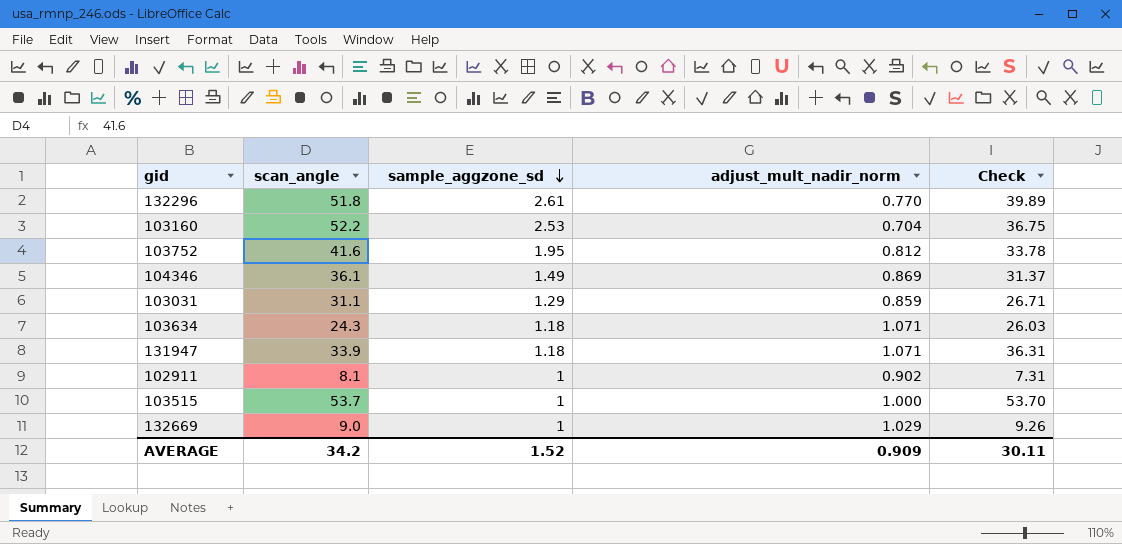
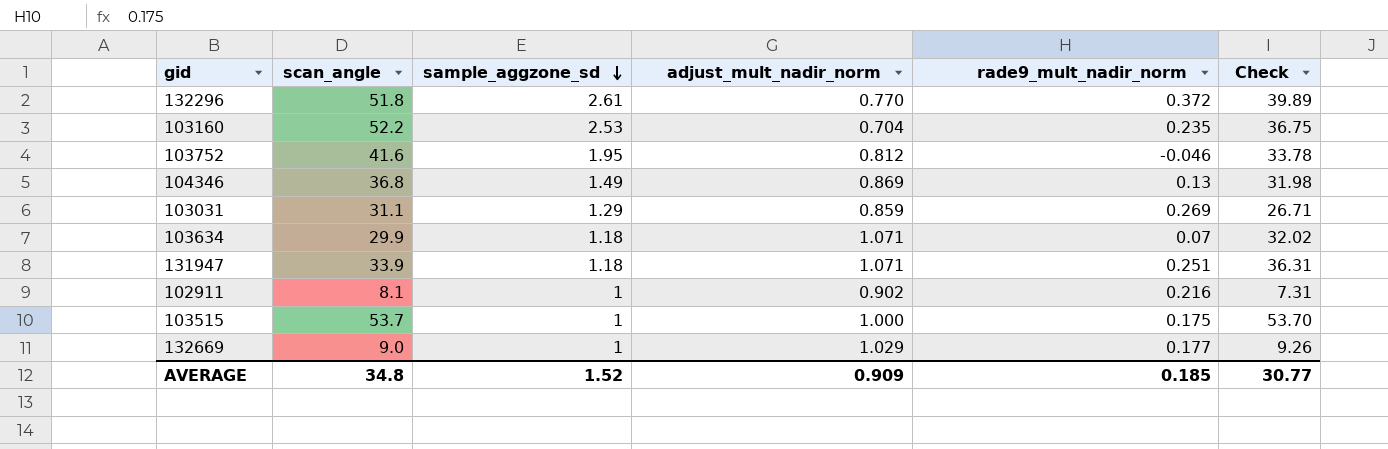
column rade9_mult_nadir_norm | position: none -> 5
104346 | scan_angle: 36.1 -> 36.8
104346 | Check: 31.37 -> 31.98
103634 | scan_angle: 24.3 -> 29.9
103634 | Check: 26.03 -> 32.02
AVERAGE | scan_angle: 34.2 -> 34.8
AVERAGE | Check: 30.11 -> 30.77

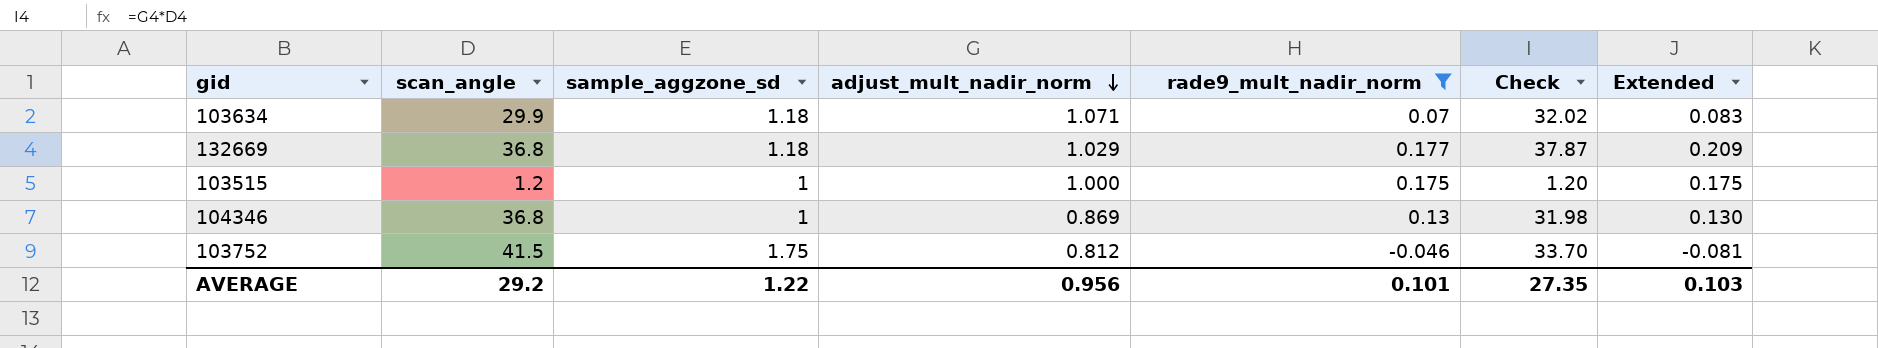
filter: none -> rade9_mult_nadir_norm <= 0.177
row order: sample_aggzone_sd descending -> adjust_mult_nadir_norm descending
column Extended | formula: none -> [sample_aggzone_sd] * [rade9_mult_nadir_norm]
132669 | scan_angle: 9.0 -> 36.8
132669 | sample_aggzone_sd: 1 -> 1.18
132669 | Check: 9.26 -> 37.87
103515 | scan_angle: 53.7 -> 1.2
103515 | Check: 53.70 -> 1.20
104346 | sample_aggzone_sd: 1.49 -> 1
103752 | scan_angle: 41.6 -> 41.5
103752 | sample_aggzone_sd: 1.95 -> 1.75
103752 | Check: 33.78 -> 33.70
AVERAGE | scan_angle: 34.8 -> 29.2
AVERAGE | sample_aggzone_sd: 1.52 -> 1.22
AVERAGE | adjust_mult_nadir_norm: 0.909 -> 0.956
AVERAGE | rade9_mult_nadir_norm: 0.185 -> 0.101
AVERAGE | Check: 30.77 -> 27.35

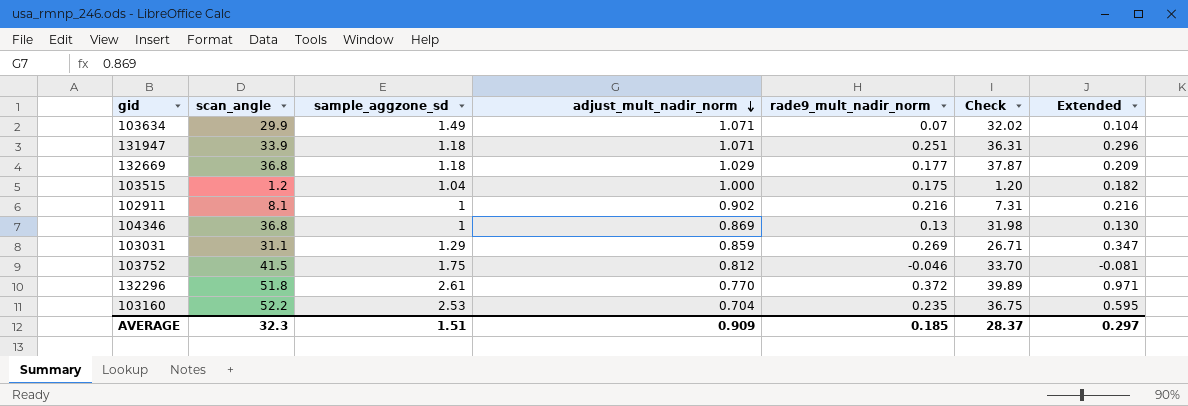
filter: rade9_mult_nadir_norm <= 0.177 -> none
103634 | sample_aggzone_sd: 1.18 -> 1.49
103634 | Extended: 0.083 -> 0.104
103515 | sample_aggzone_sd: 1 -> 1.04
103515 | Extended: 0.175 -> 0.182
AVERAGE | scan_angle: 29.2 -> 32.3
AVERAGE | sample_aggzone_sd: 1.22 -> 1.51
AVERAGE | adjust_mult_nadir_norm: 0.956 -> 0.909
AVERAGE | rade9_mult_nadir_norm: 0.101 -> 0.185
AVERAGE | Check: 27.35 -> 28.37
AVERAGE | Extended: 0.103 -> 0.297

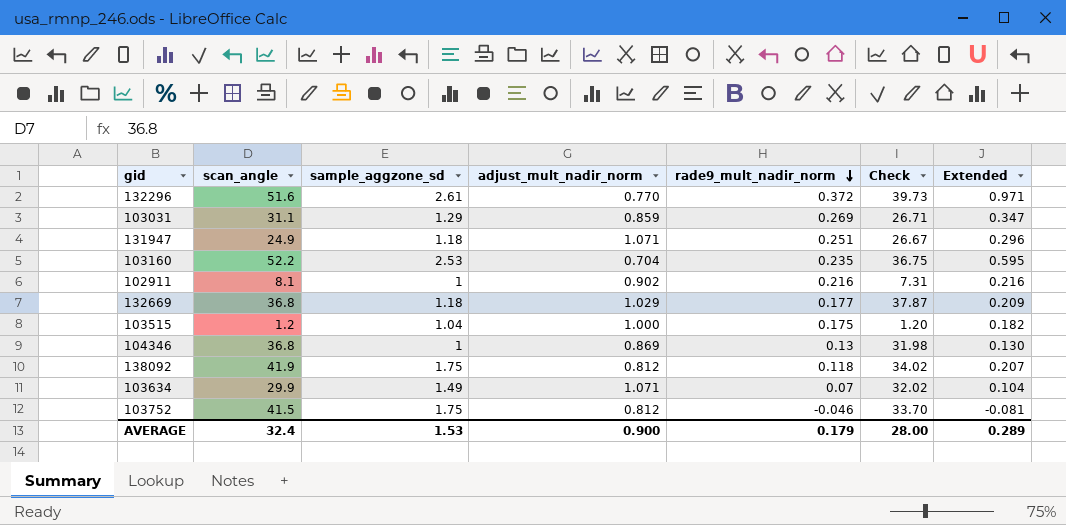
row order: adjust_mult_nadir_norm descending -> rade9_mult_nadir_norm descending
132296 | scan_angle: 51.8 -> 51.6
132296 | Check: 39.89 -> 39.73
131947 | scan_angle: 33.9 -> 24.9
131947 | Check: 36.31 -> 26.67
row 138092: none -> 41.9 | 1.75 | 0.812 | 0.118 | 34.02 | 0.207
AVERAGE | scan_angle: 32.3 -> 32.4
AVERAGE | sample_aggzone_sd: 1.51 -> 1.53
AVERAGE | adjust_mult_nadir_norm: 0.909 -> 0.900
AVERAGE | rade9_mult_nadir_norm: 0.185 -> 0.179
AVERAGE | Check: 28.37 -> 28.00
AVERAGE | Extended: 0.297 -> 0.289

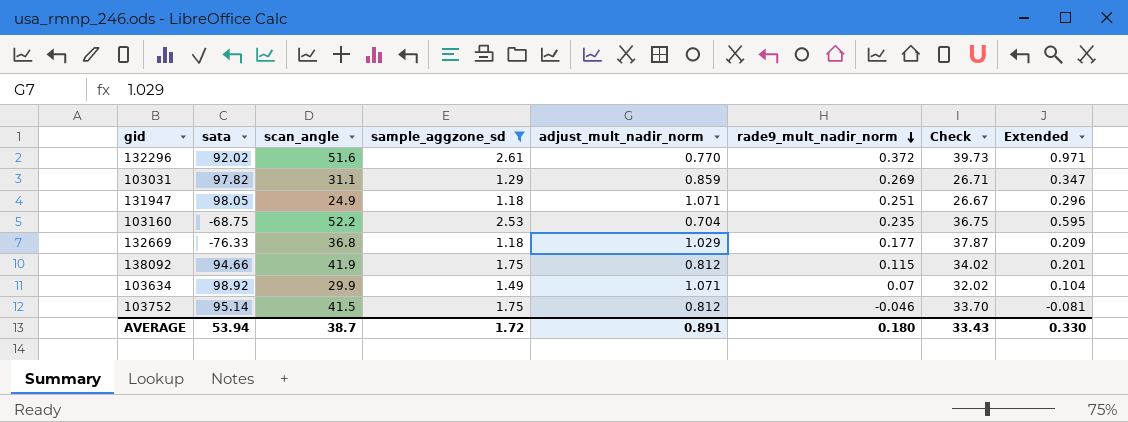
filter: none -> sample_aggzone_sd >= 1.18
column sata | position: none -> 2
138092 | rade9_mult_nadir_norm: 0.118 -> 0.115
138092 | Extended: 0.207 -> 0.201
AVERAGE | scan_angle: 32.4 -> 38.7
AVERAGE | sample_aggzone_sd: 1.53 -> 1.72
AVERAGE | adjust_mult_nadir_norm: 0.900 -> 0.891
AVERAGE | rade9_mult_nadir_norm: 0.179 -> 0.180
AVERAGE | Check: 28.00 -> 33.43
AVERAGE | Extended: 0.289 -> 0.330

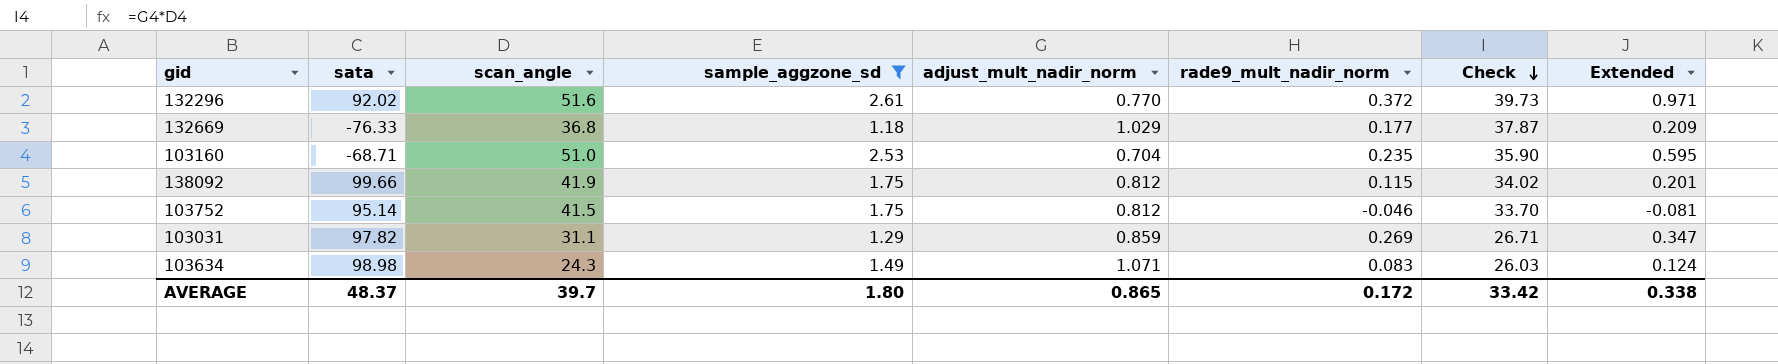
row order: rade9_mult_nadir_norm descending -> Check descending
row 131947: 98.05 | 24.9 | 1.18 | 1.071 | 0.251 | 26.67 | 0.296 -> none
103160 | sata: -68.75 -> -68.71
103160 | scan_angle: 52.2 -> 51.0
103160 | Check: 36.75 -> 35.90
138092 | sata: 94.66 -> 99.66
103634 | sata: 98.92 -> 98.98
103634 | scan_angle: 29.9 -> 24.3
103634 | rade9_mult_nadir_norm: 0.07 -> 0.083
103634 | Check: 32.02 -> 26.03
103634 | Extended: 0.104 -> 0.124
AVERAGE | sata: 53.94 -> 48.37
AVERAGE | scan_angle: 38.7 -> 39.7
AVERAGE | sample_aggzone_sd: 1.72 -> 1.80
AVERAGE | adjust_mult_nadir_norm: 0.891 -> 0.865
AVERAGE | rade9_mult_nadir_norm: 0.180 -> 0.172
AVERAGE | Check: 33.43 -> 33.42
AVERAGE | Extended: 0.330 -> 0.338

